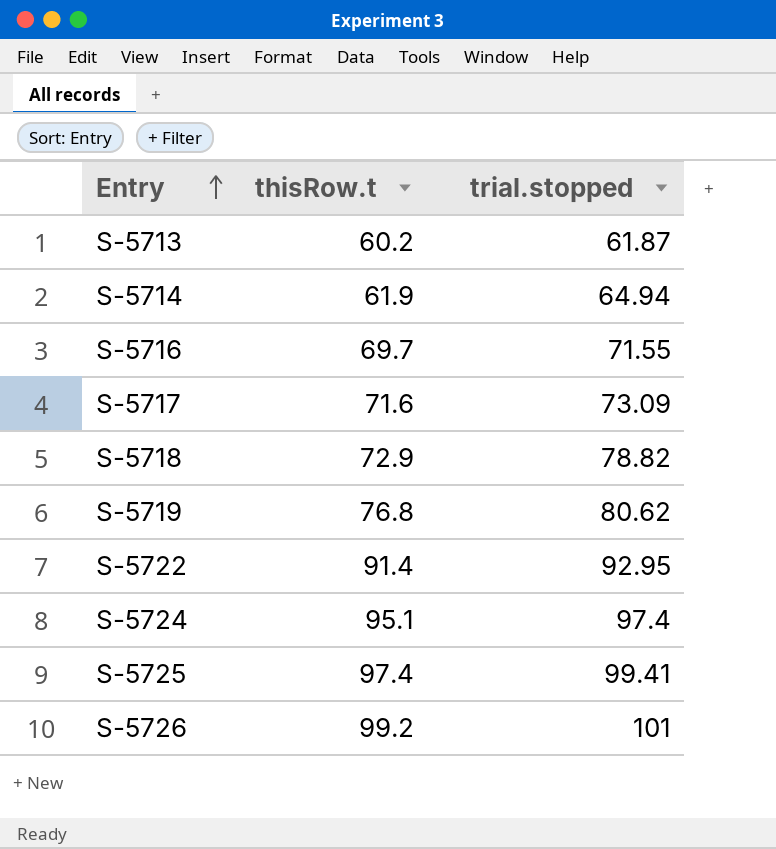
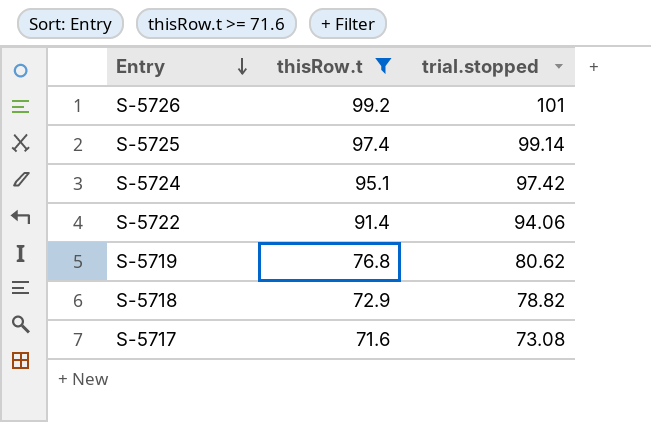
filter: none -> thisRow.t >= 71.6
row order: Entry ascending -> Entry descending
S-5725 | trial.stopped: 99.41 -> 99.14
S-5724 | trial.stopped: 97.4 -> 97.42
S-5722 | trial.stopped: 92.95 -> 94.06
S-5717 | trial.stopped: 73.09 -> 73.08

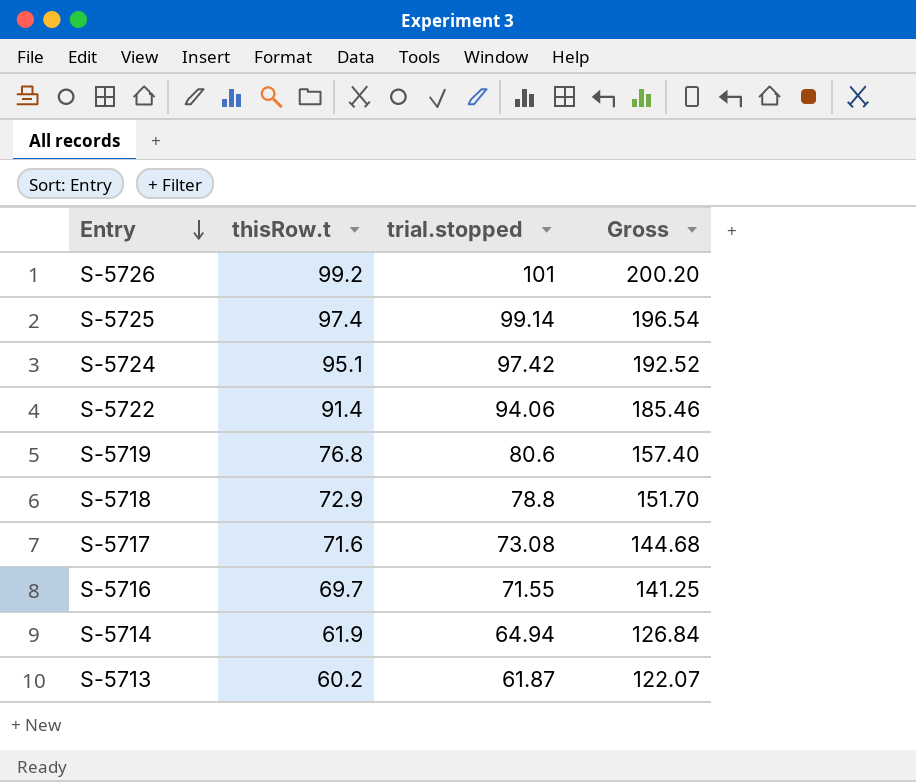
filter: thisRow.t >= 71.6 -> none
column Gross | formula: none -> [thisRow.t] + [trial.stopped]
S-5719 | trial.stopped: 80.62 -> 80.6
S-5718 | trial.stopped: 78.82 -> 78.8

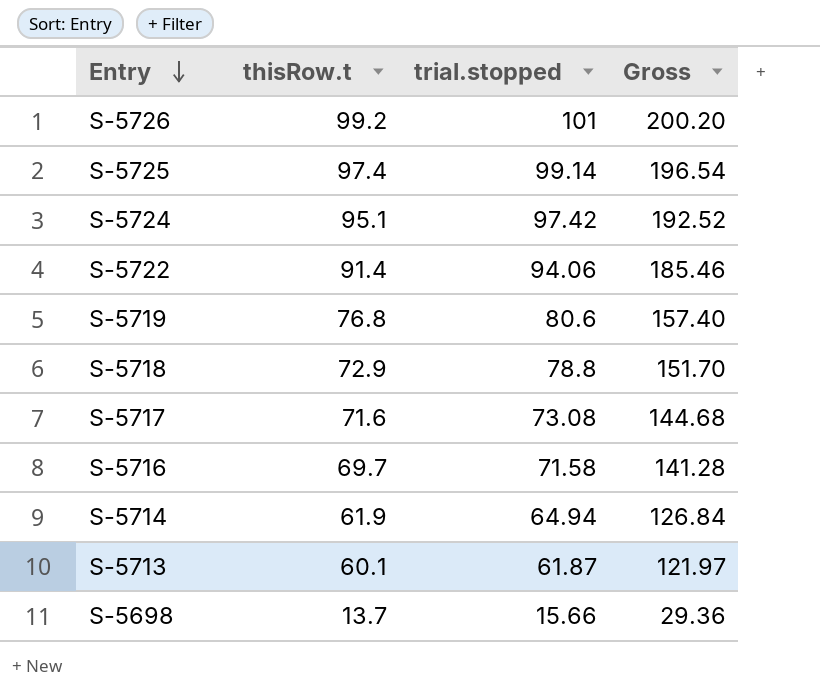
S-5716 | trial.stopped: 71.55 -> 71.58
S-5716 | Gross: 141.25 -> 141.28
S-5713 | thisRow.t: 60.2 -> 60.1
S-5713 | Gross: 122.07 -> 121.97
row S-5698: none -> 13.7 | 15.66 | 29.36

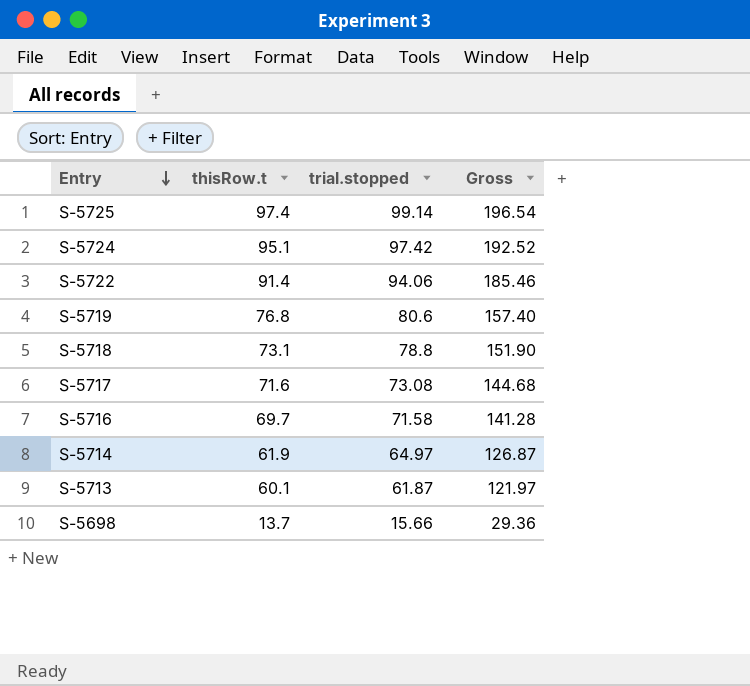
row S-5726: 99.2 | 101 | 200.20 -> none
S-5718 | thisRow.t: 72.9 -> 73.1
S-5718 | Gross: 151.70 -> 151.90
S-5714 | trial.stopped: 64.94 -> 64.97
S-5714 | Gross: 126.84 -> 126.87

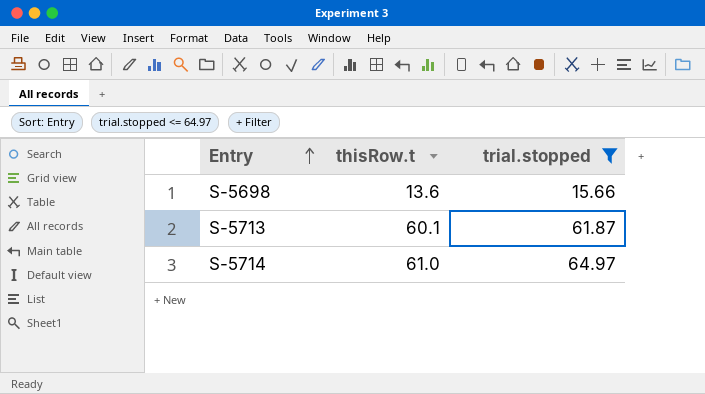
filter: none -> trial.stopped <= 64.97
row order: Entry descending -> Entry ascending
column Gross | formula: [thisRow.t] + [trial.stopped] -> none
S-5698 | thisRow.t: 13.7 -> 13.6
S-5714 | thisRow.t: 61.9 -> 61.0

